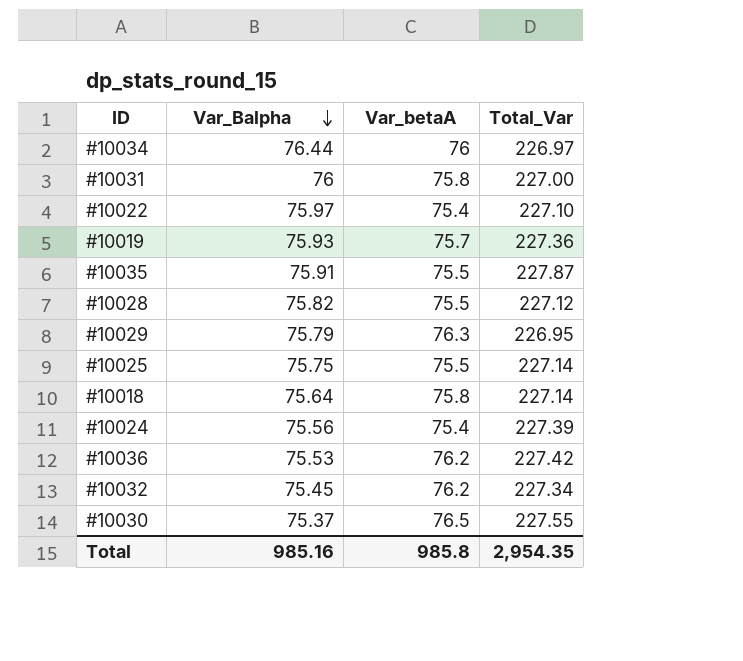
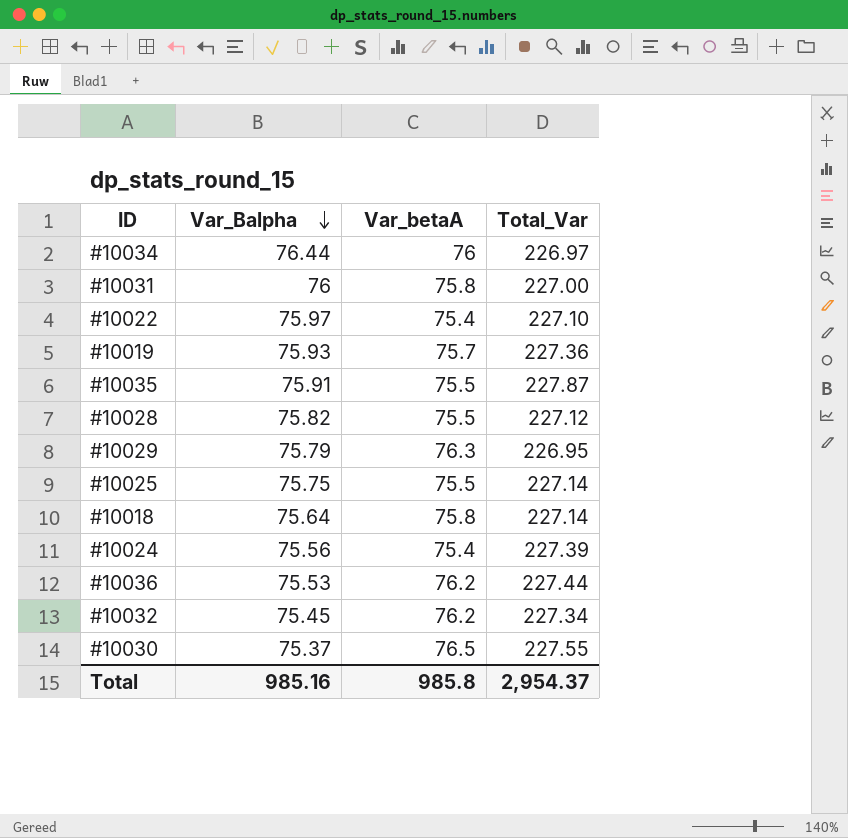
#10036 | Total_Var: 227.42 -> 227.44
Total | Total_Var: 2,954.35 -> 2,954.37

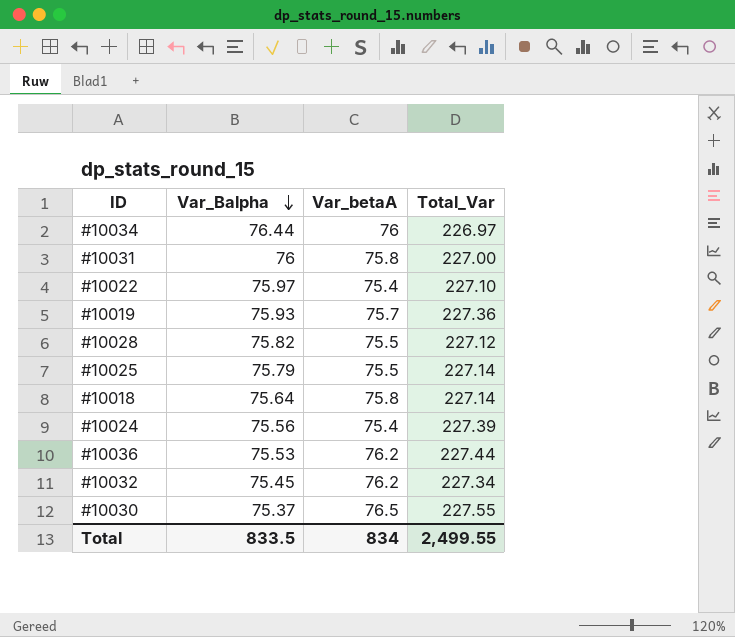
row #10035: 75.91 | 75.5 | 227.87 -> none
row #10029: 75.79 | 76.3 | 226.95 -> none
#10025 | Var_Balpha: 75.75 -> 75.79
Total | Var_Balpha: 985.16 -> 833.5
Total | Var_betaA: 985.8 -> 834
Total | Total_Var: 2,954.37 -> 2,499.55

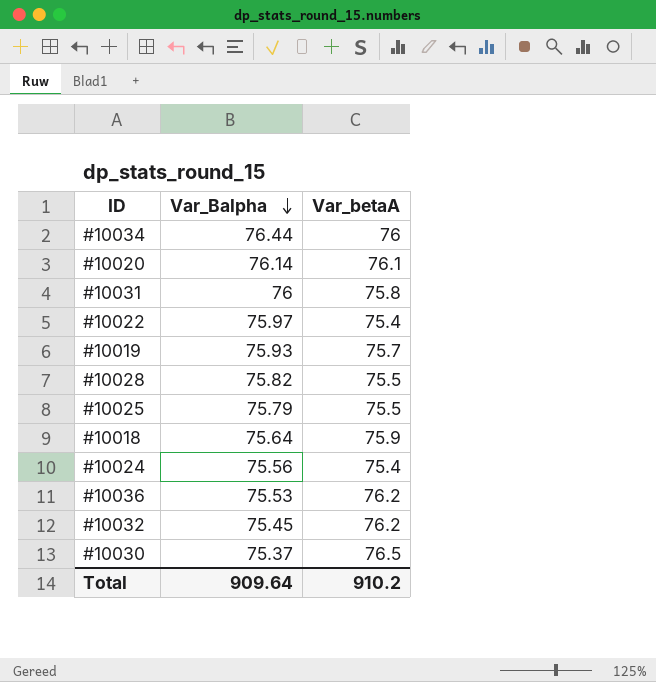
column Total_Var | position: 4 -> none
row #10020: none -> 76.14 | 76.1
#10018 | Var_betaA: 75.8 -> 75.9
Total | Var_Balpha: 833.5 -> 909.64
Total | Var_betaA: 834 -> 910.2

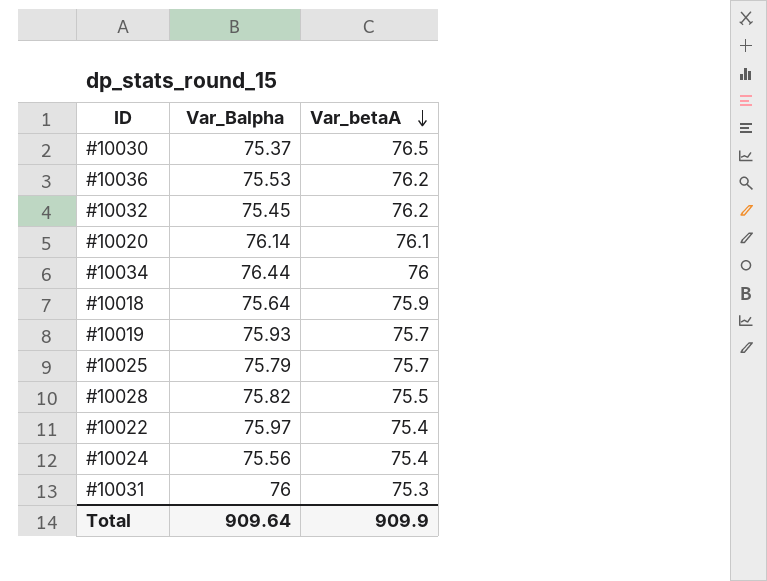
row order: Var_Balpha descending -> Var_betaA descending
#10025 | Var_betaA: 75.5 -> 75.7
#10031 | Var_betaA: 75.8 -> 75.3
Total | Var_betaA: 910.2 -> 909.9

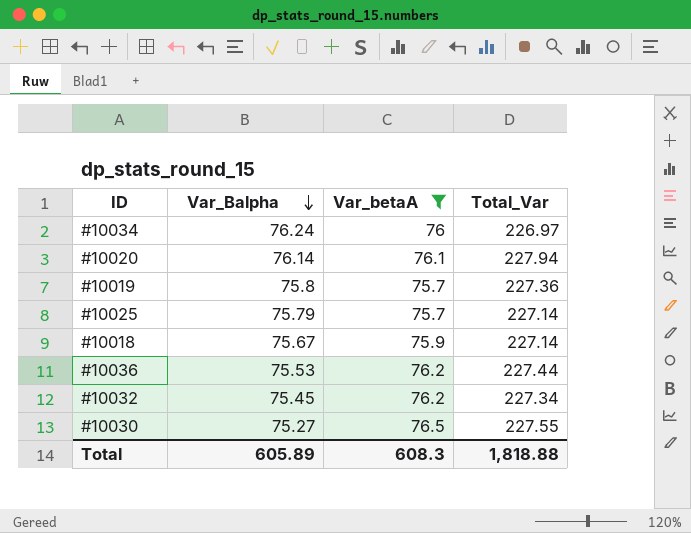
filter: none -> Var_betaA >= 75.7
row order: Var_betaA descending -> Var_Balpha descending
column Total_Var | position: none -> 4
#10034 | Var_Balpha: 76.44 -> 76.24
#10019 | Var_Balpha: 75.93 -> 75.8
#10018 | Var_Balpha: 75.64 -> 75.67
#10030 | Var_Balpha: 75.37 -> 75.27
Total | Var_Balpha: 909.64 -> 605.89
Total | Var_betaA: 909.9 -> 608.3

